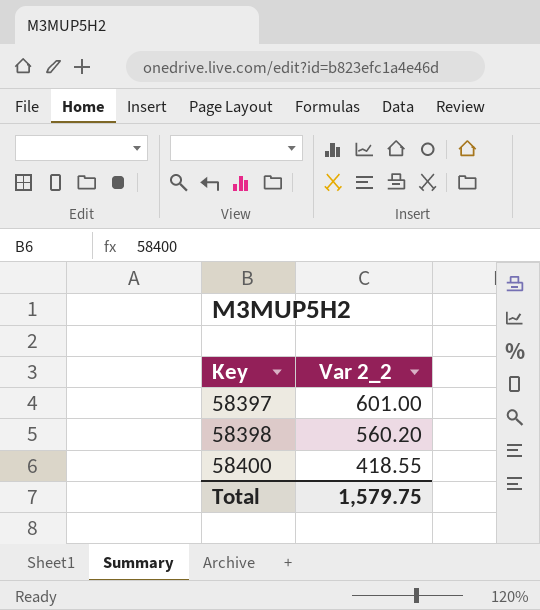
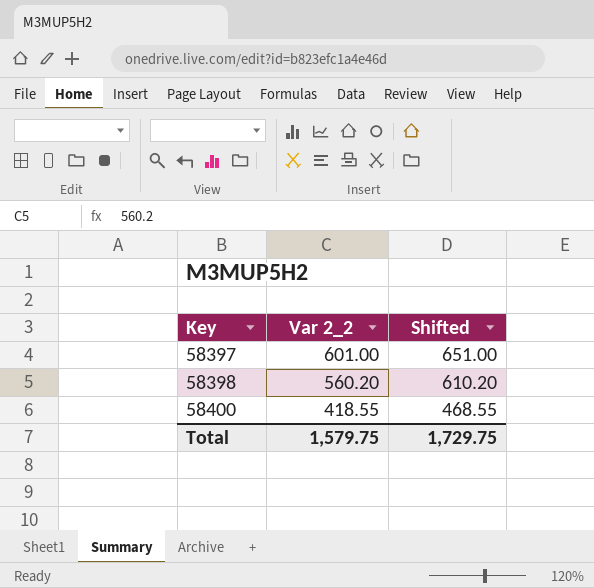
column Shifted | formula: none -> [Var 2_2] + 50

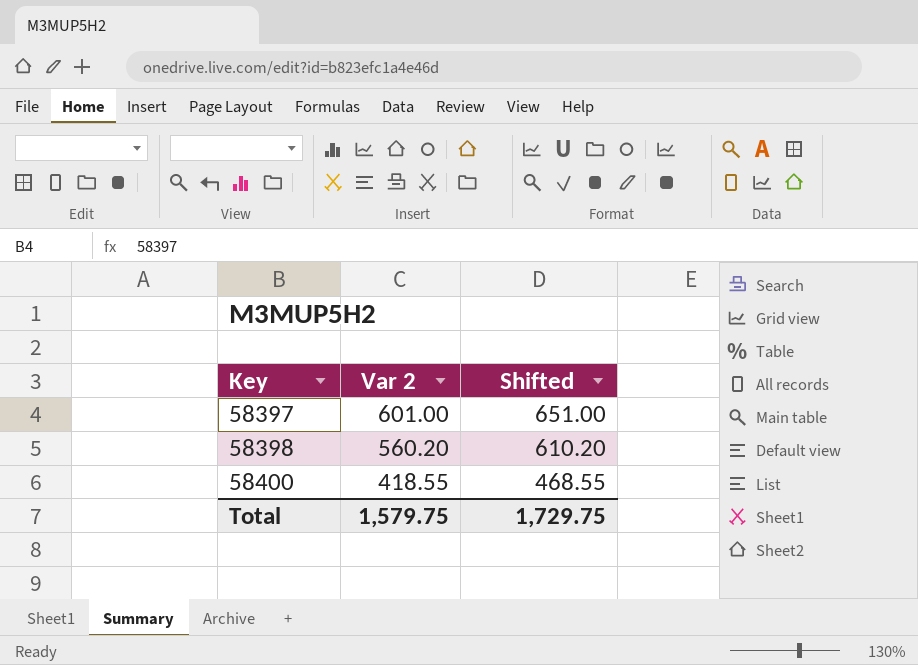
column name: Var 2_2 -> Var 2

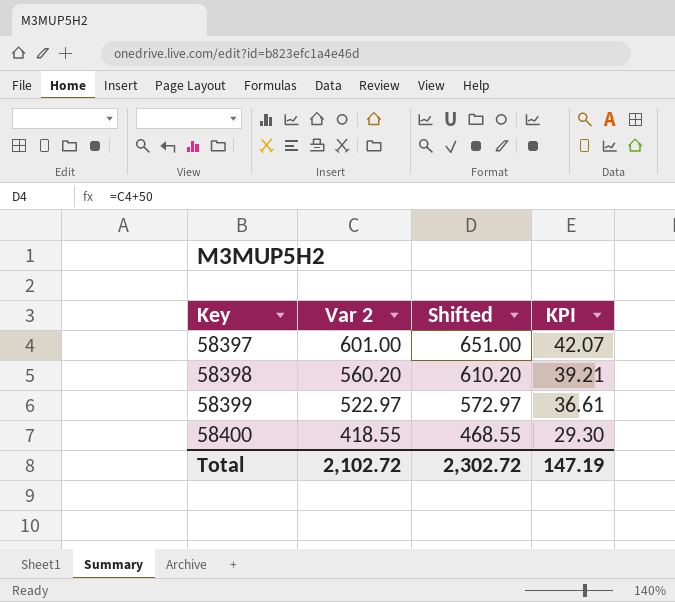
column KPI | formula: none -> [Var 2] * 0.07
row 58399: none -> 522.97 | 572.97 | 36.61
Total | Var 2: 1,579.75 -> 2,102.72
Total | Shifted: 1,729.75 -> 2,302.72

